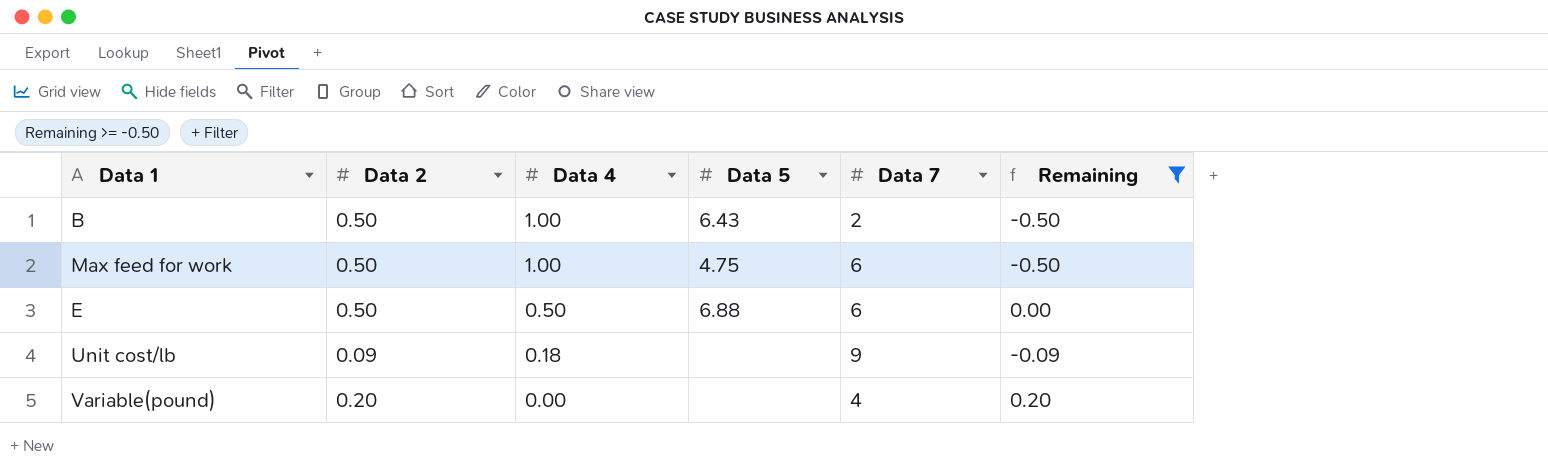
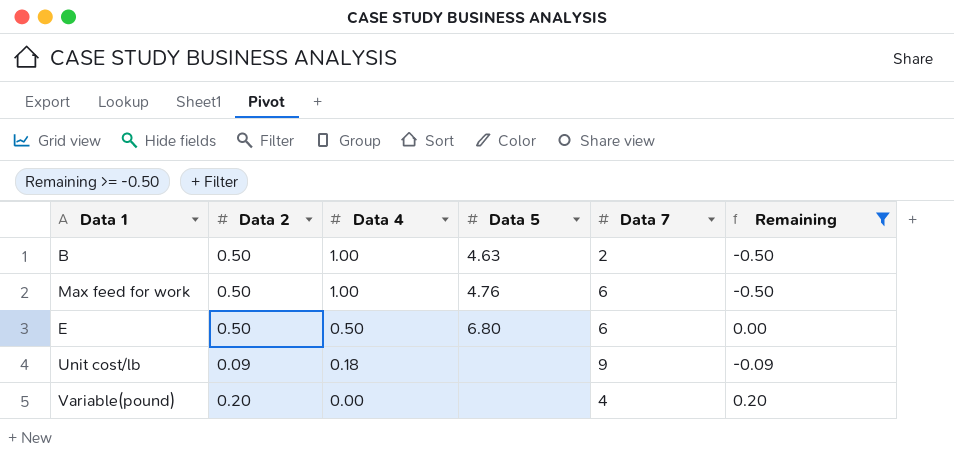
B | Data 5: 6.43 -> 4.63
Max feed for work | Data 5: 4.75 -> 4.76
E | Data 5: 6.88 -> 6.80

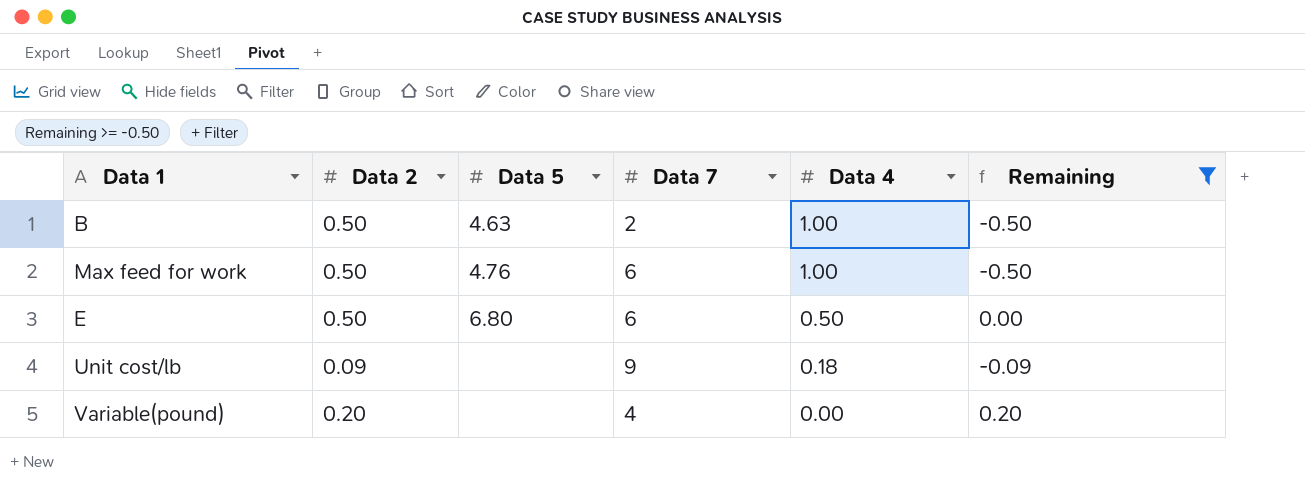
column Data 4 | position: 3 -> 5

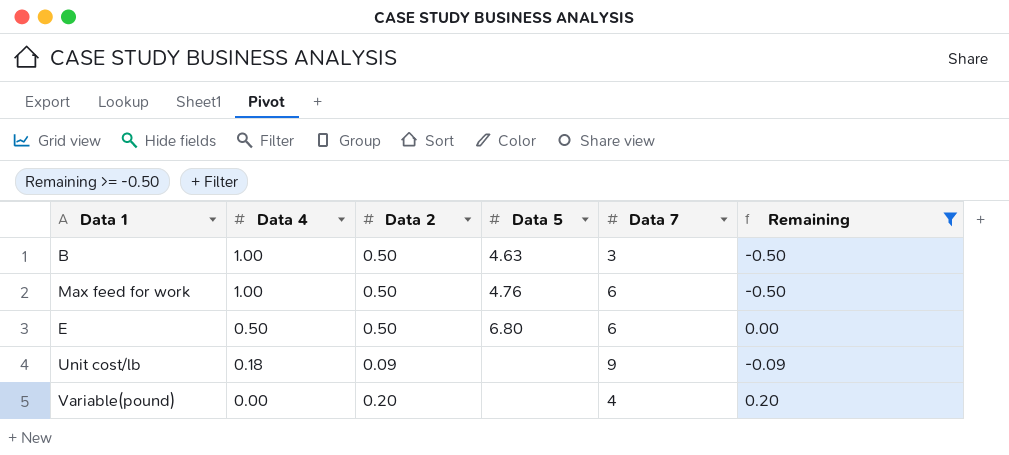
column Data 4 | position: 5 -> 2
B | Data 7: 2 -> 3

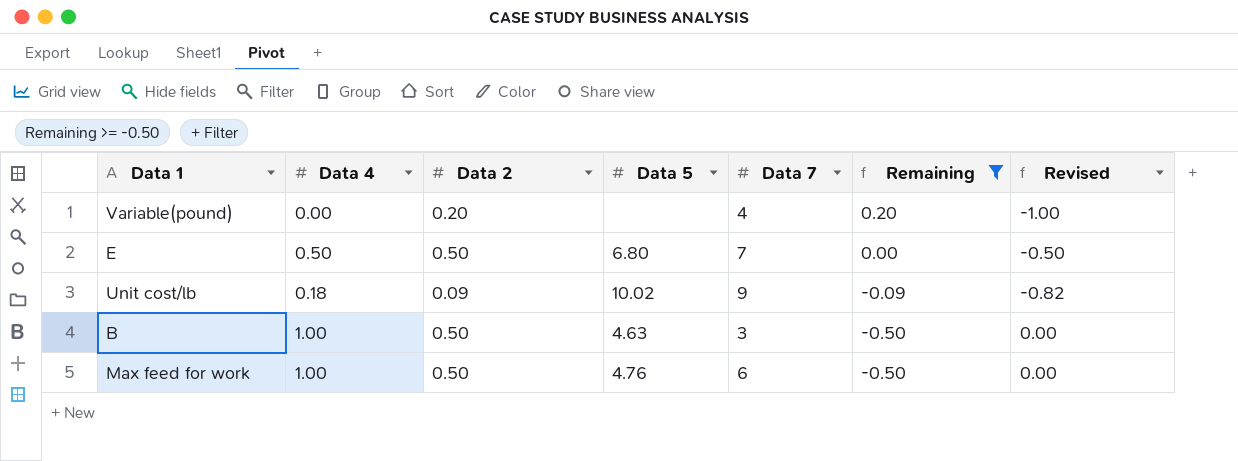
row order: Data 4 descending -> Remaining descending
column Revised | formula: none -> [Data 4] - 1
E | Data 7: 6 -> 7
Unit cost/lb | Data 5: none -> 10.02

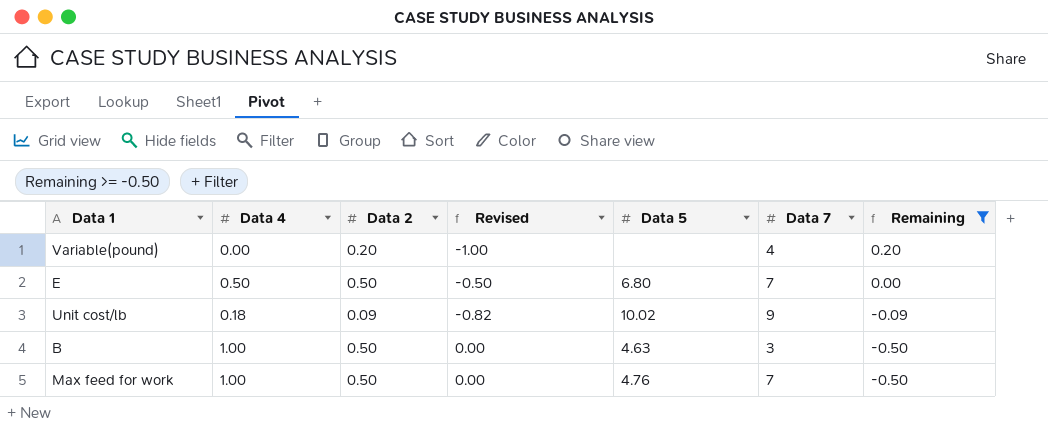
column Revised | position: 7 -> 4
Max feed for work | Data 7: 6 -> 7

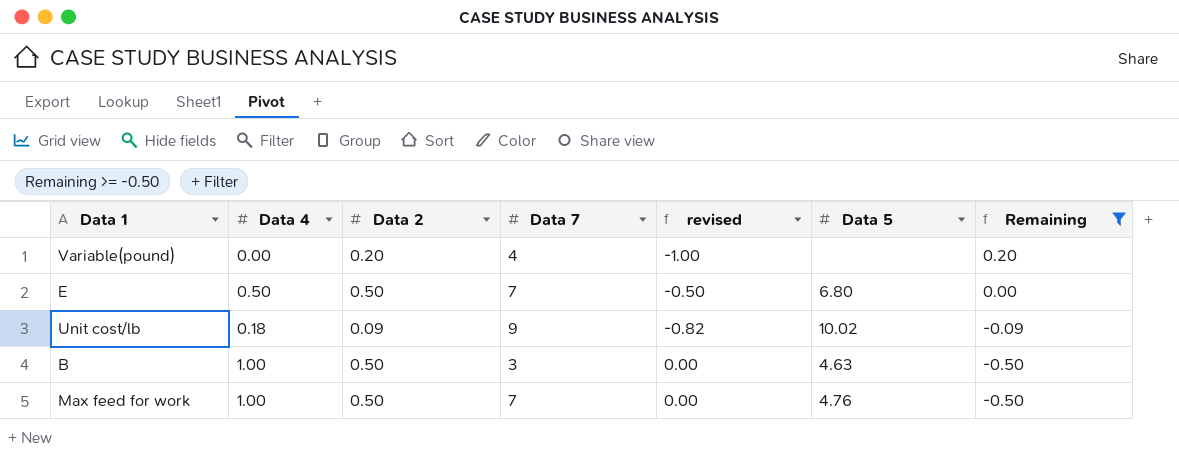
column Data 7 | position: 6 -> 4
column name: Revised -> revised

